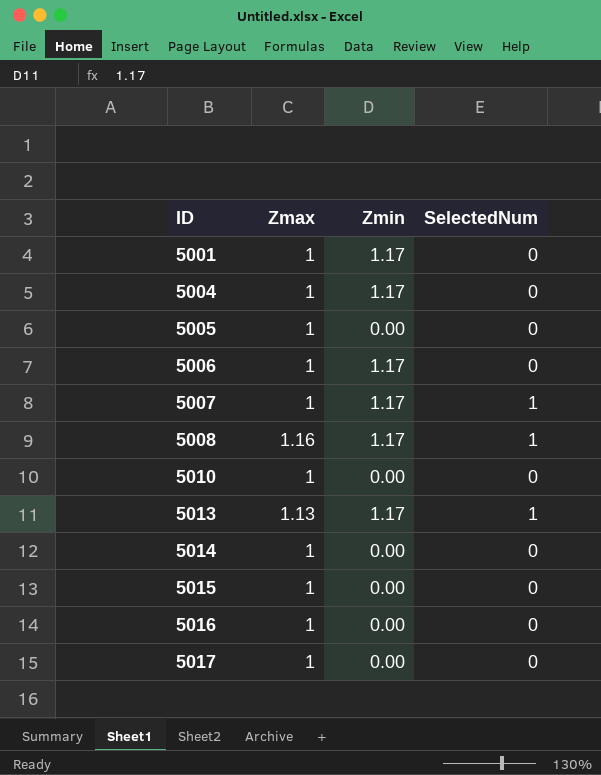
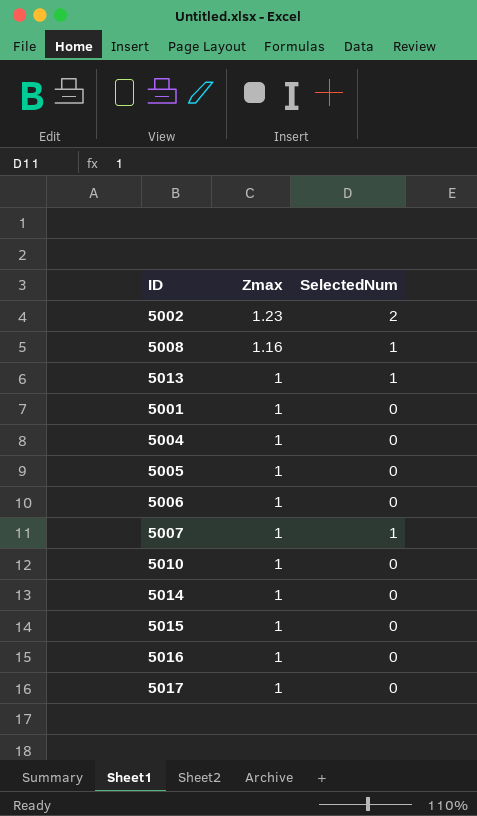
row order: ID ascending -> Zmax descending
column Zmin | position: 3 -> none
row 5002: none -> 1.23 | 2
5013 | Zmax: 1.13 -> 1

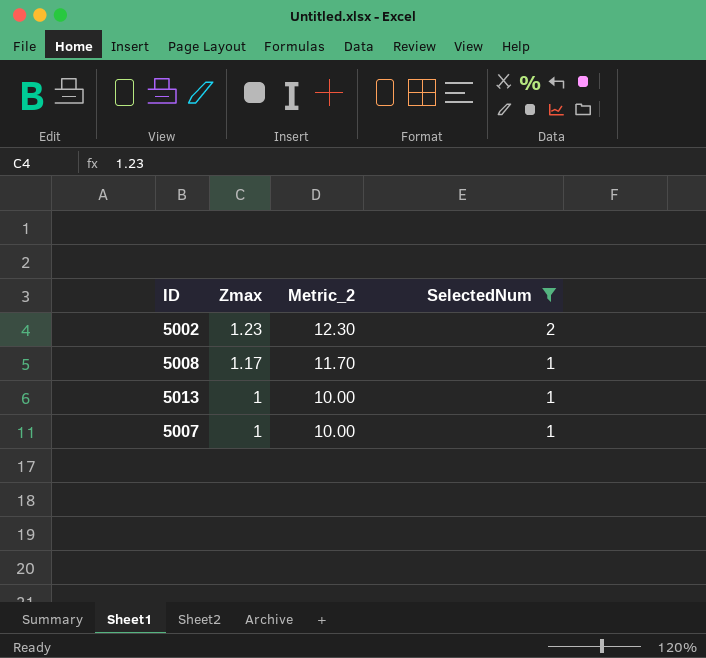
filter: none -> SelectedNum != 0
column Metric_2 | formula: none -> [Zmax] * 10
5008 | Zmax: 1.16 -> 1.17

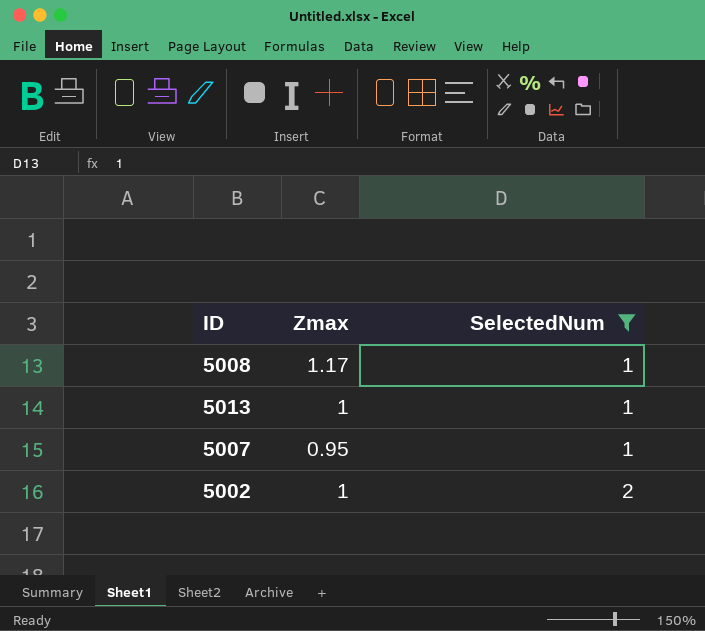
row order: Zmax descending -> SelectedNum ascending
column Metric_2 | formula: [Zmax] * 10 -> none
5007 | Zmax: 1 -> 0.95
5002 | Zmax: 1.23 -> 1

